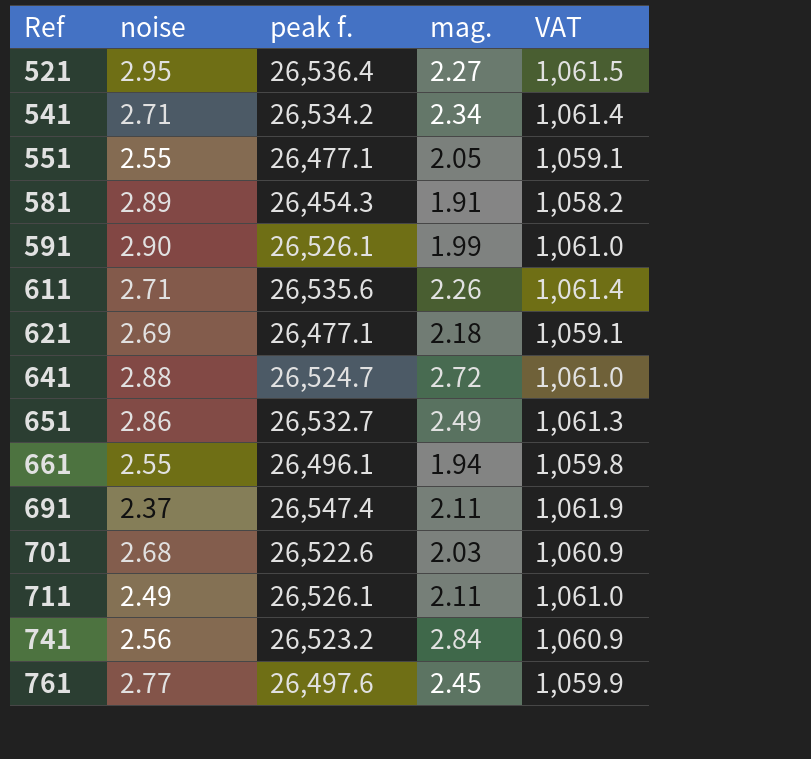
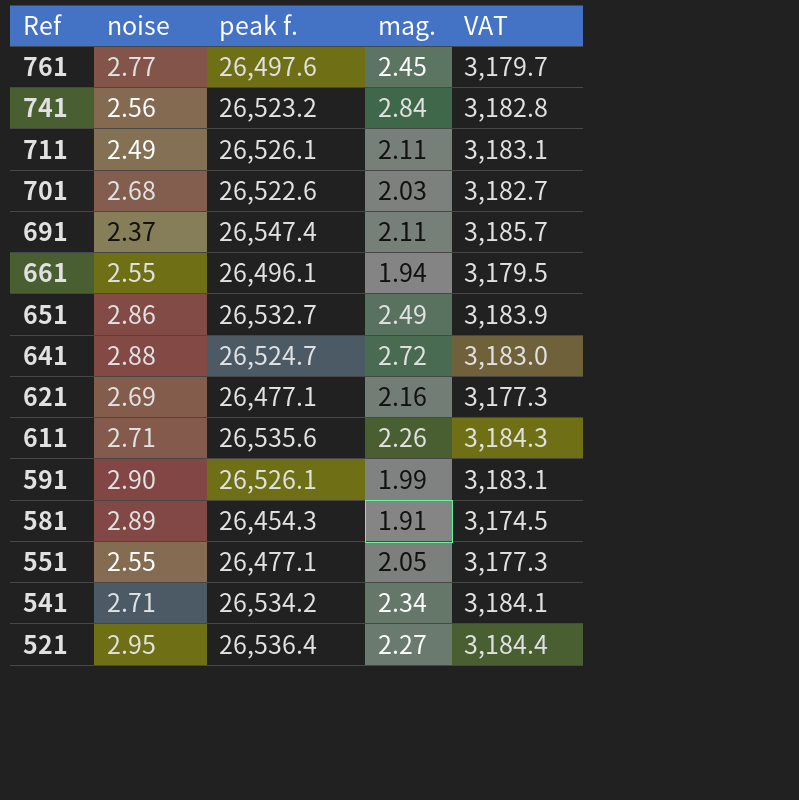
row order: Ref ascending -> Ref descending
column VAT | formula: [peak f.] * 0.04 -> [peak f.] * 0.12
621 | mag.: 2.18 -> 2.16

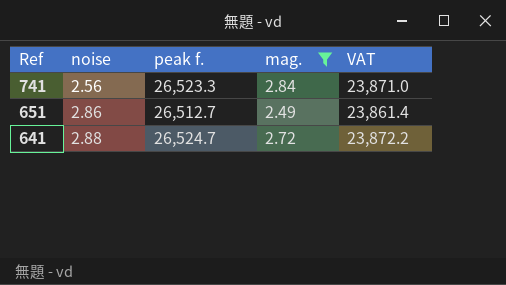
filter: none -> mag. >= 2.49
column VAT | formula: [peak f.] * 0.12 -> [peak f.] * 0.9
741 | peak f.: 26,523.2 -> 26,523.3
651 | peak f.: 26,532.7 -> 26,512.7

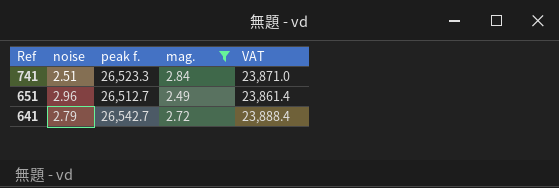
741 | noise: 2.56 -> 2.51
651 | noise: 2.86 -> 2.96
641 | noise: 2.88 -> 2.79
641 | peak f.: 26,524.7 -> 26,542.7
641 | VAT: 23,872.2 -> 23,888.4

